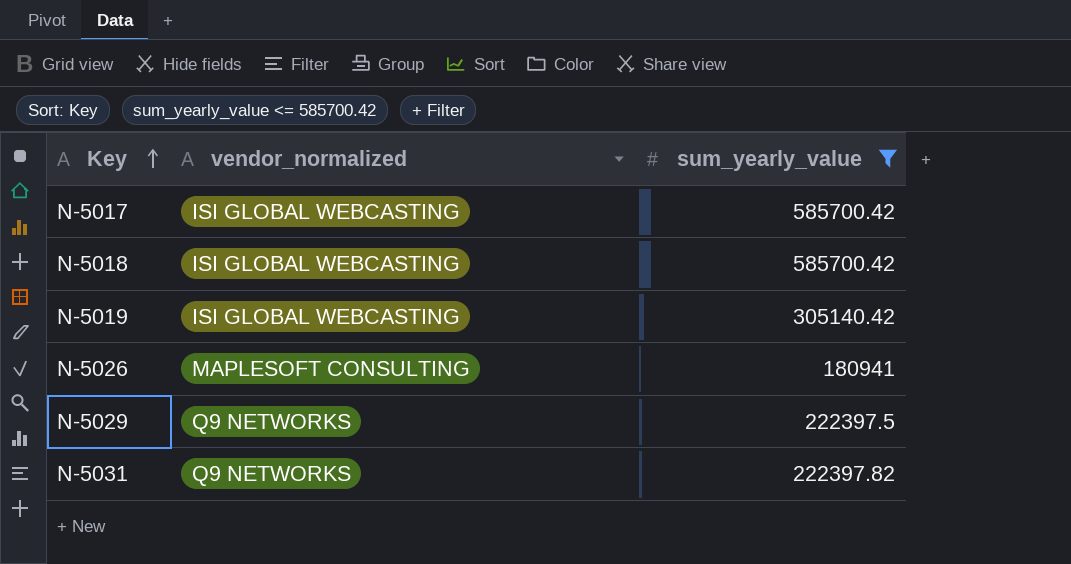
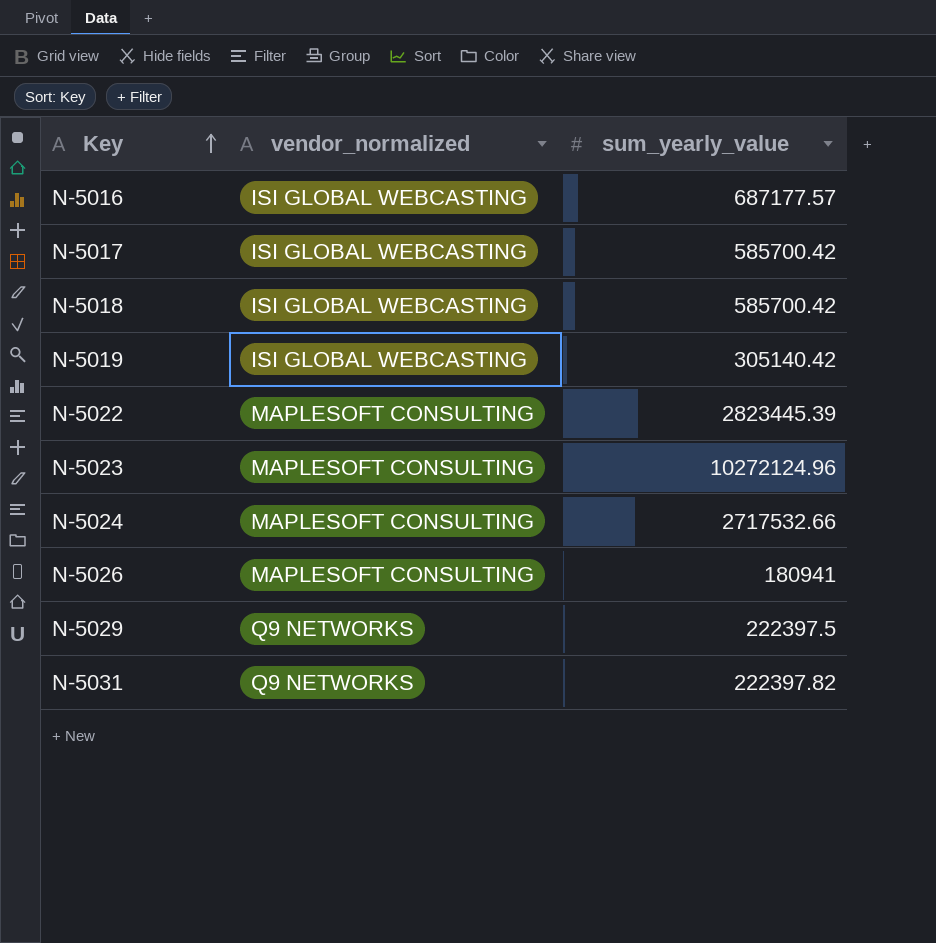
filter: sum_yearly_value <= 585700.42 -> none

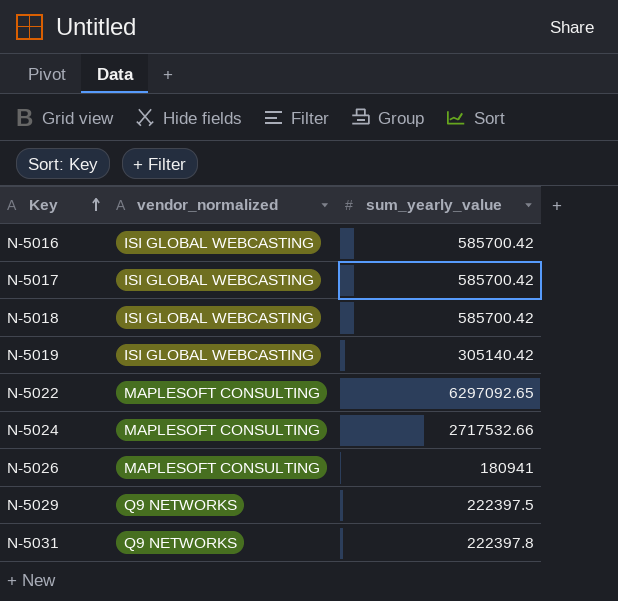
row N-5023: MAPLESOFT CONSULTING | 10272124.96 -> none
N-5016 | sum_yearly_value: 687177.57 -> 585700.42
N-5022 | sum_yearly_value: 2823445.39 -> 6297092.65
N-5031 | sum_yearly_value: 222397.82 -> 222397.8

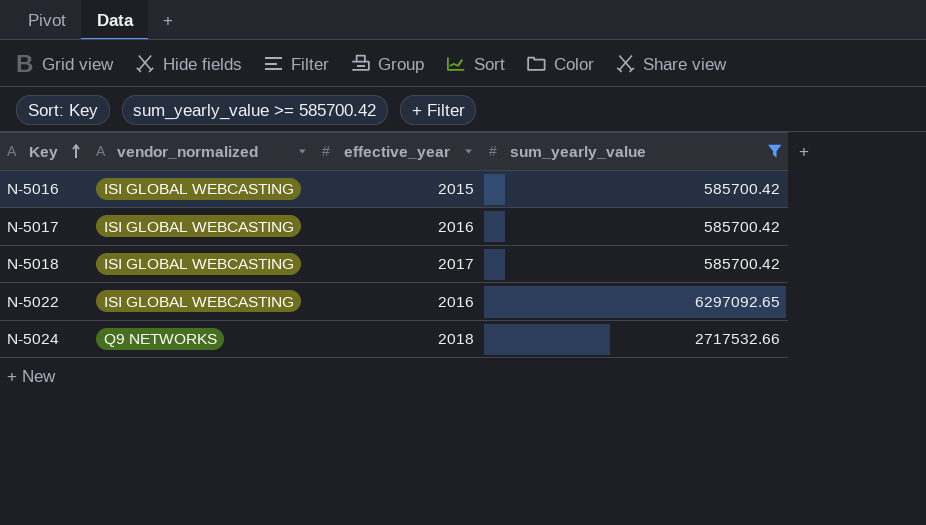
filter: none -> sum_yearly_value >= 585700.42
column effective_year | position: none -> 3
N-5022 | vendor_normalized: MAPLESOFT CONSULTING -> ISI GLOBAL WEBCASTING
N-5024 | vendor_normalized: MAPLESOFT CONSULTING -> Q9 NETWORKS

